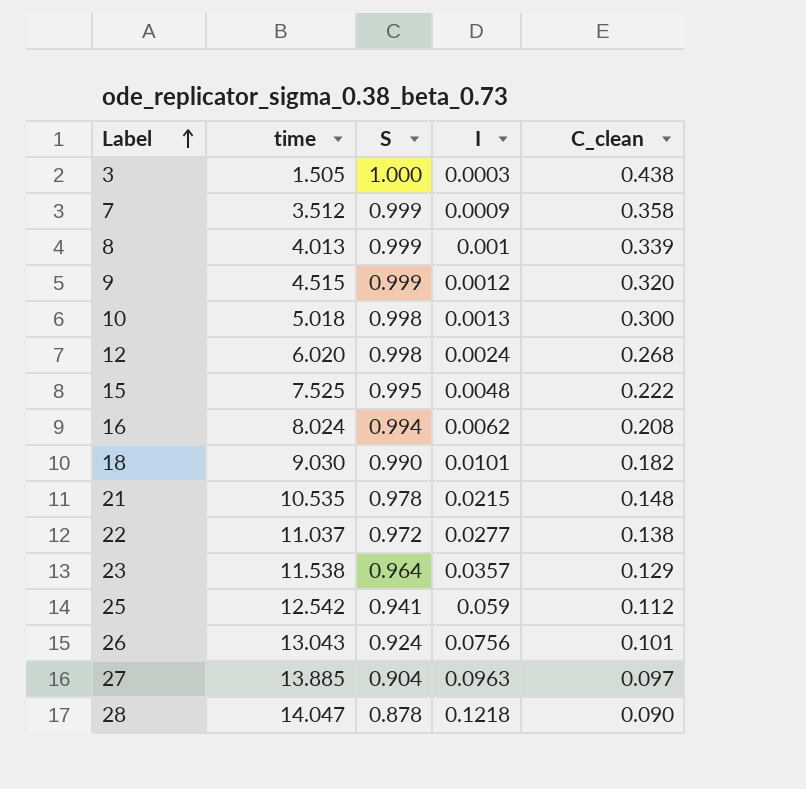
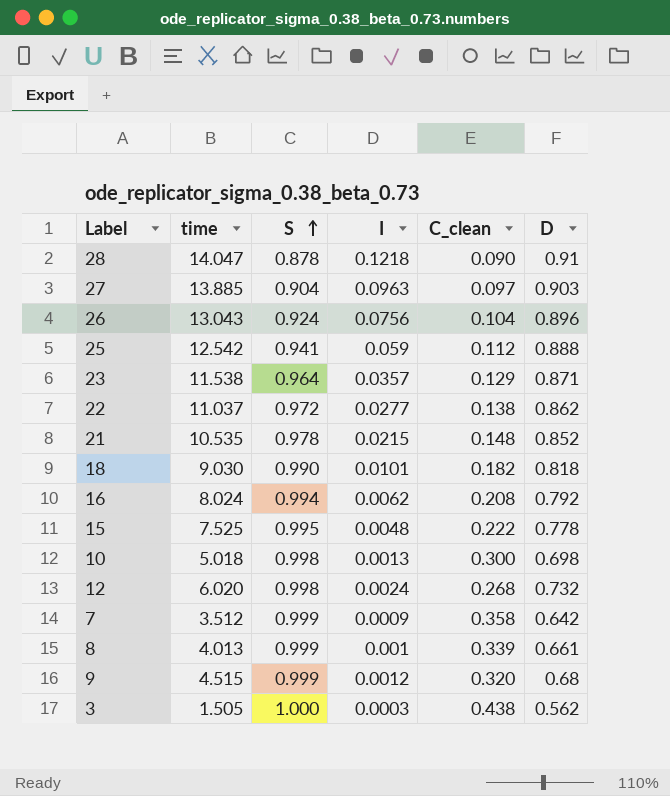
row order: Label ascending -> S ascending
column D | position: none -> 6
26 | C_clean: 0.101 -> 0.104

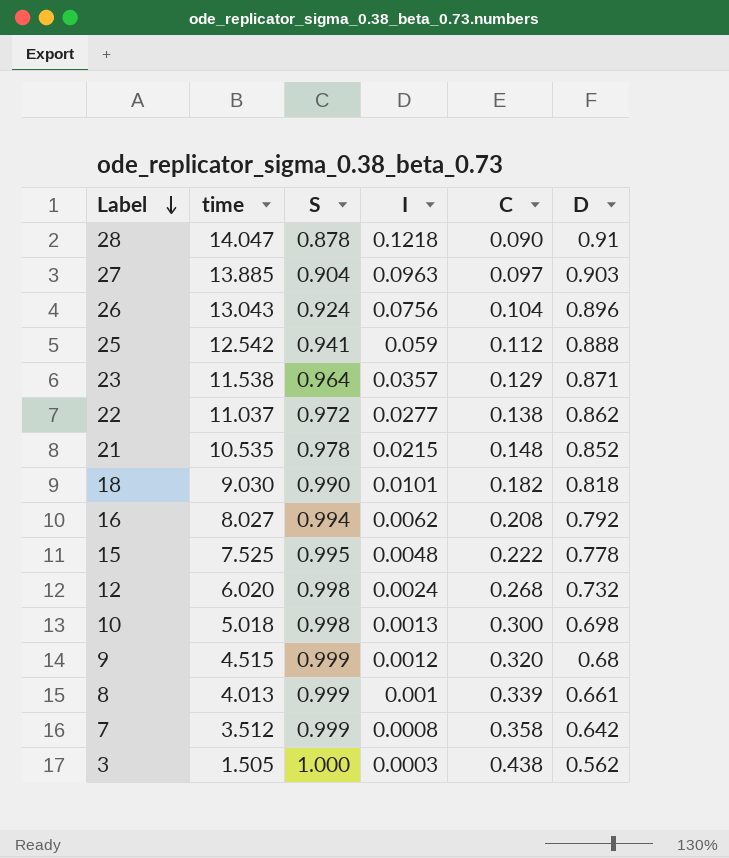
row order: S ascending -> Label descending
column name: C_clean -> C
16 | time: 8.024 -> 8.027
7 | I: 0.0009 -> 0.0008

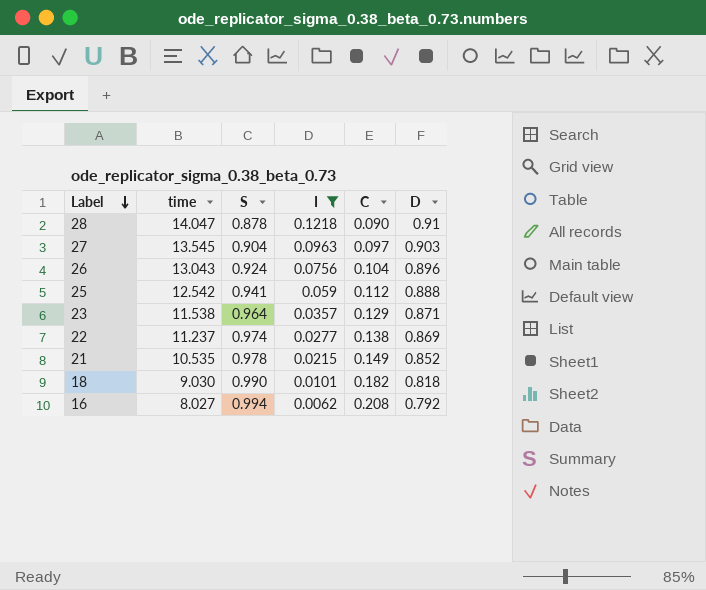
filter: none -> I >= 0.0062
27 | time: 13.885 -> 13.545
22 | time: 11.037 -> 11.237
22 | S: 0.972 -> 0.974
22 | D: 0.862 -> 0.869
21 | C: 0.148 -> 0.149

